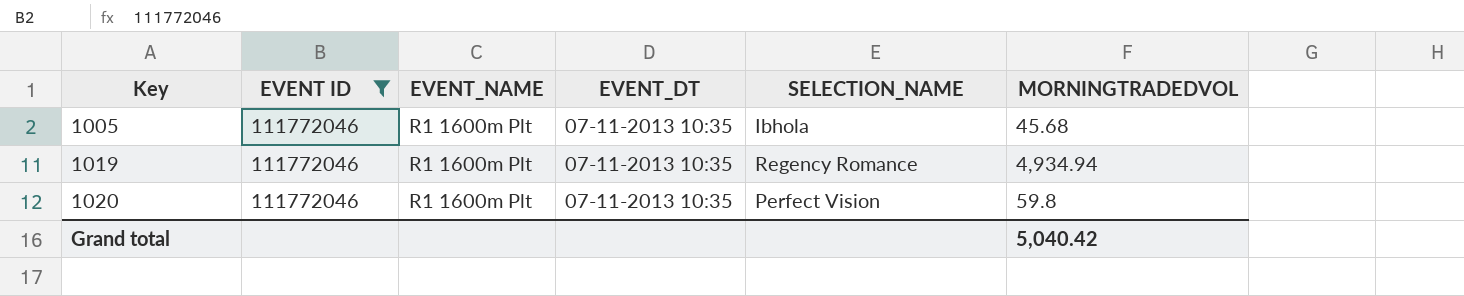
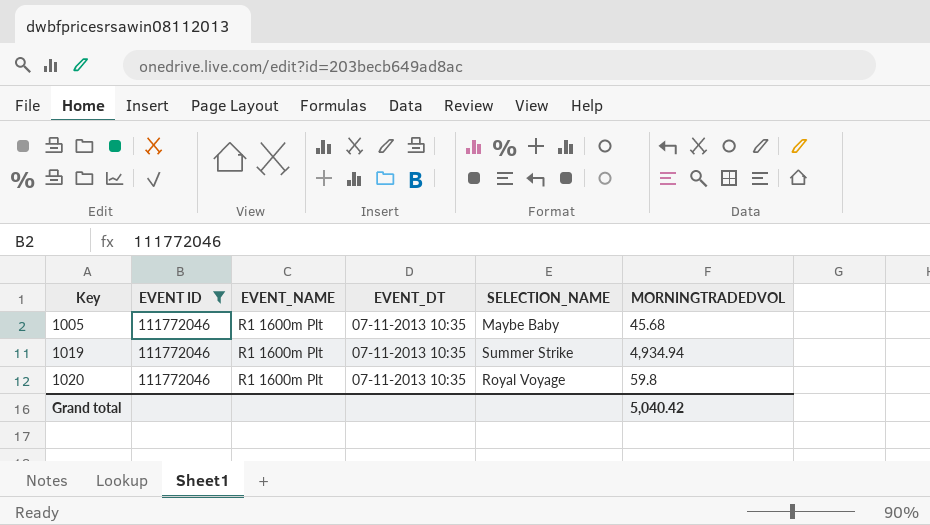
1005 | SELECTION_NAME: Ibhola -> Maybe Baby
1019 | SELECTION_NAME: Regency Romance -> Summer Strike
1020 | SELECTION_NAME: Perfect Vision -> Royal Voyage

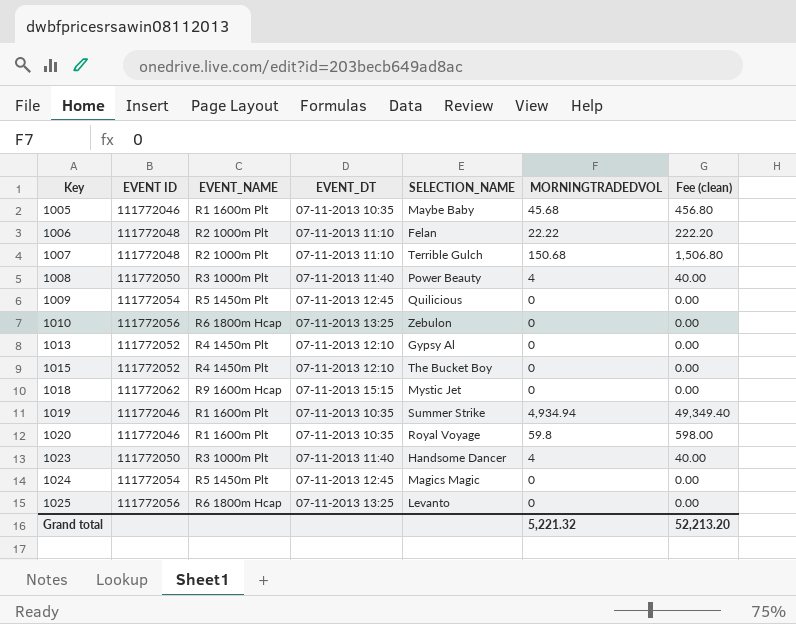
filter: EVENT ID = 111772046 -> none
column Fee (clean) | formula: none -> [MORNINGTRADEDVOL] * 10
Grand total | MORNINGTRADEDVOL: 5,040.42 -> 5,221.32

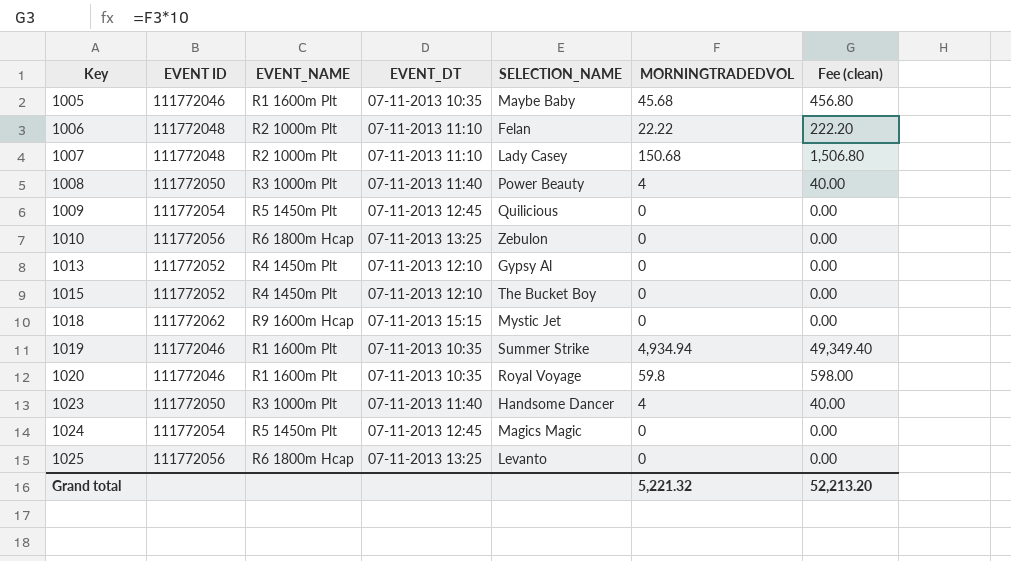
1007 | SELECTION_NAME: Terrible Gulch -> Lady Casey

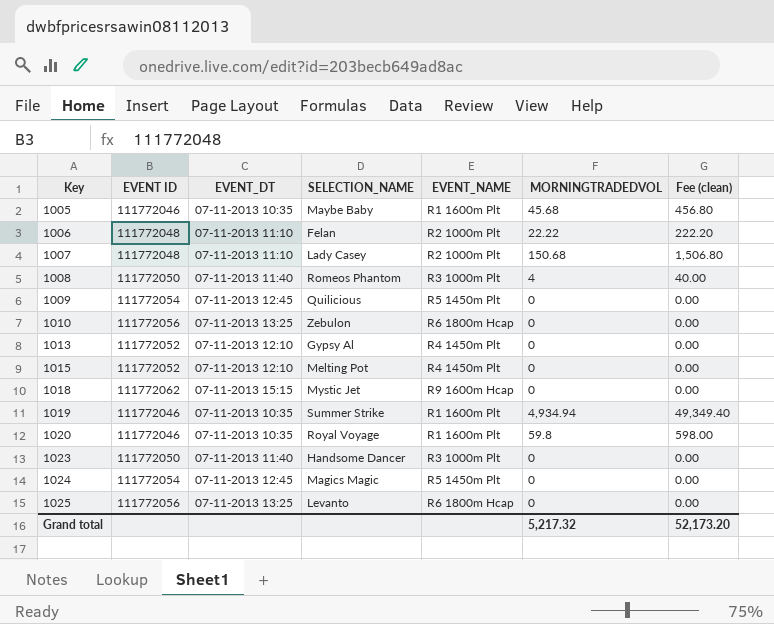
column EVENT_NAME | position: 3 -> 5
1008 | SELECTION_NAME: Power Beauty -> Romeos Phantom
1015 | SELECTION_NAME: The Bucket Boy -> Melting Pot
1023 | MORNINGTRADEDVOL: 4 -> 0
1023 | Fee (clean): 40.00 -> 0.00
Grand total | MORNINGTRADEDVOL: 5,221.32 -> 5,217.32
Grand total | Fee (clean): 52,213.20 -> 52,173.20

